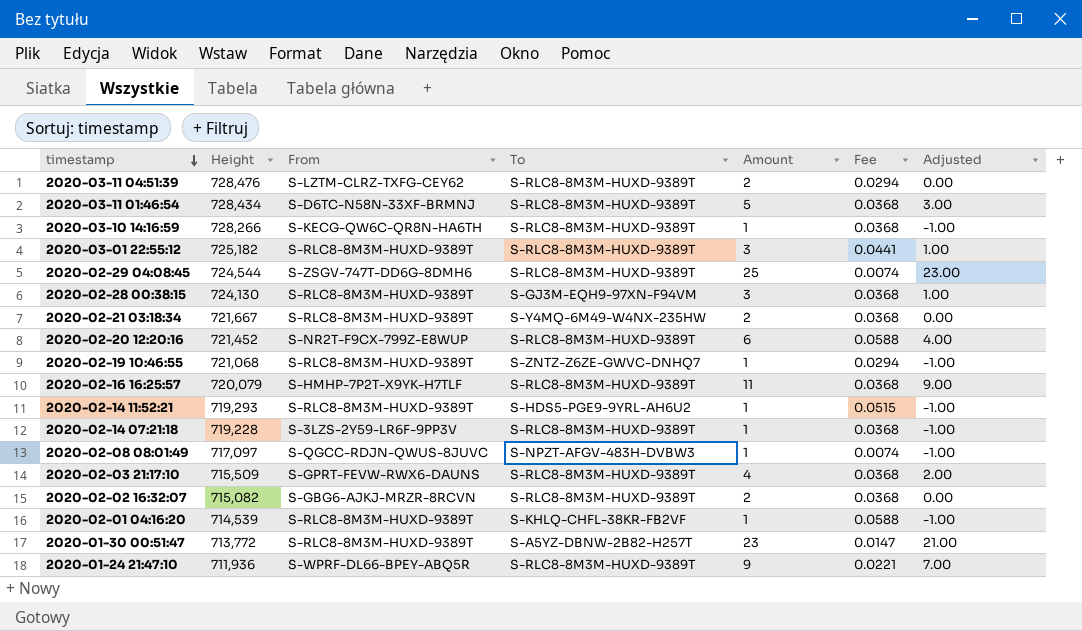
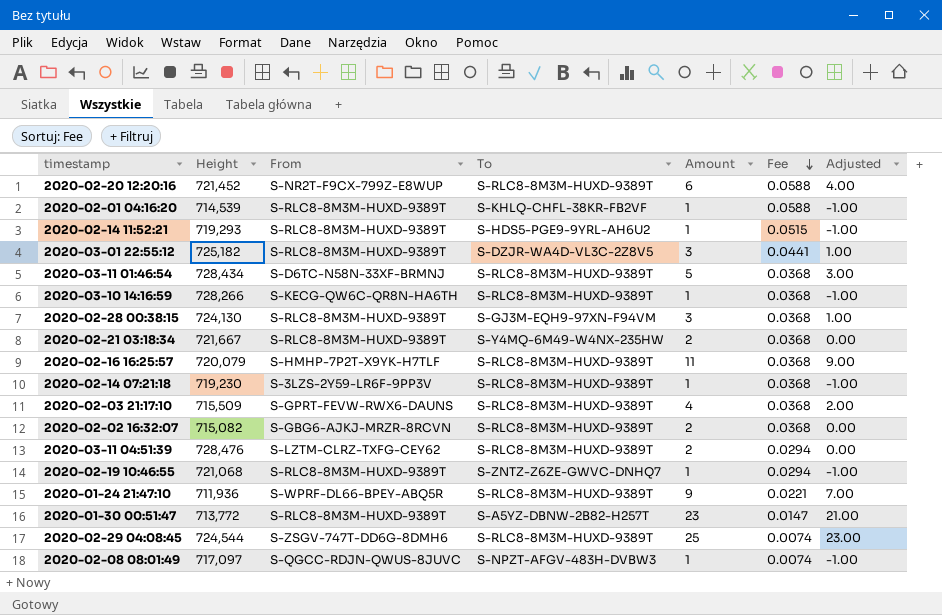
row order: timestamp descending -> Fee descending
2020-03-01 22:55:12 | To: S-RLC8-8M3M-HUXD-9389T -> S-DZJR-WA4D-VL3C-2Z8V5
2020-02-14 07:21:18 | Height: 719,228 -> 719,230

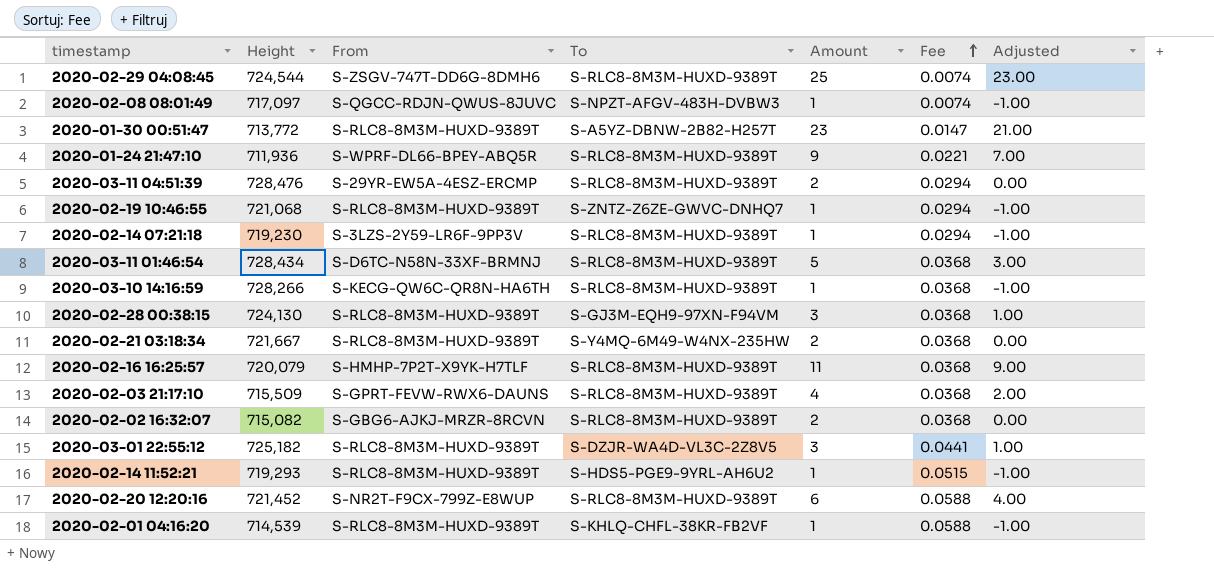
row order: Fee descending -> Fee ascending
2020-03-11 04:51:39 | From: S-LZTM-CLRZ-TXFG-CEY62 -> S-29YR-EW5A-4ESZ-ERCMP
2020-02-14 07:21:18 | Fee: 0.0368 -> 0.0294

